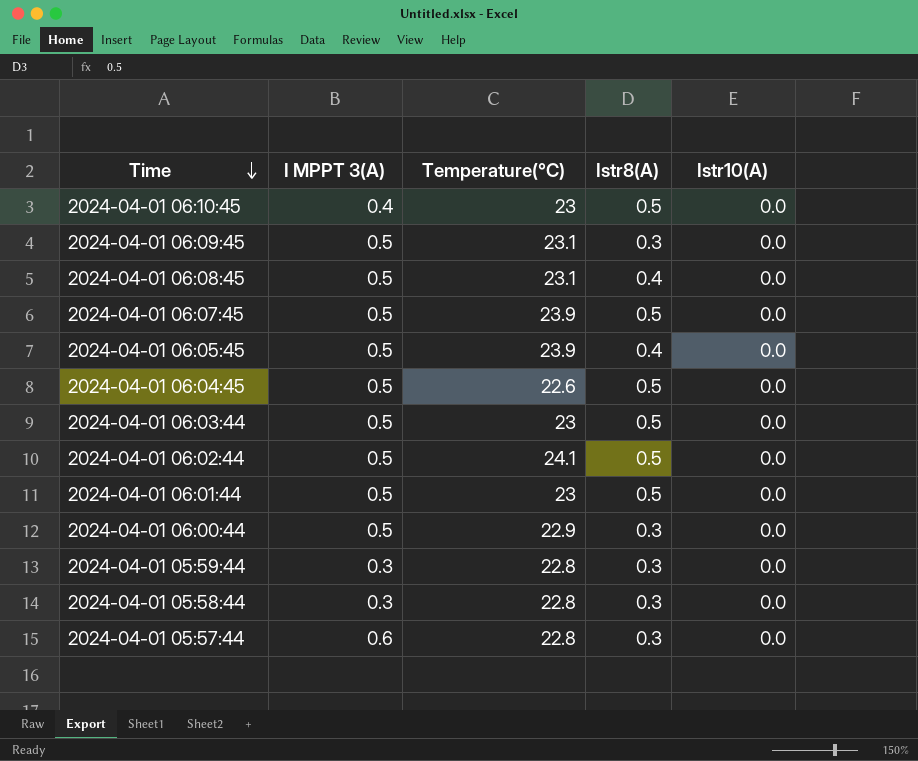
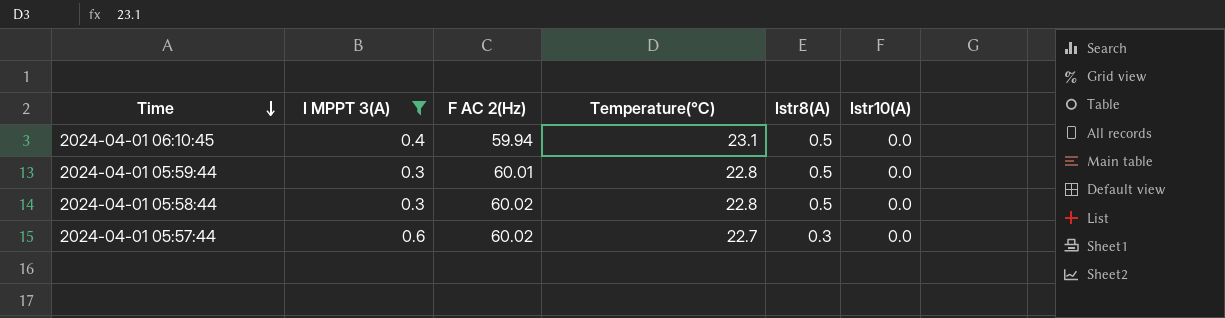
filter: none -> I MPPT 3(A) != 0.5
column F AC 2(Hz) | position: none -> 3
2024-04-01 06:10:45 | Temperature(℃): 23 -> 23.1
2024-04-01 05:59:44 | Istr8(A): 0.3 -> 0.5
2024-04-01 05:58:44 | Istr8(A): 0.3 -> 0.5
2024-04-01 05:57:44 | Temperature(℃): 22.8 -> 22.7

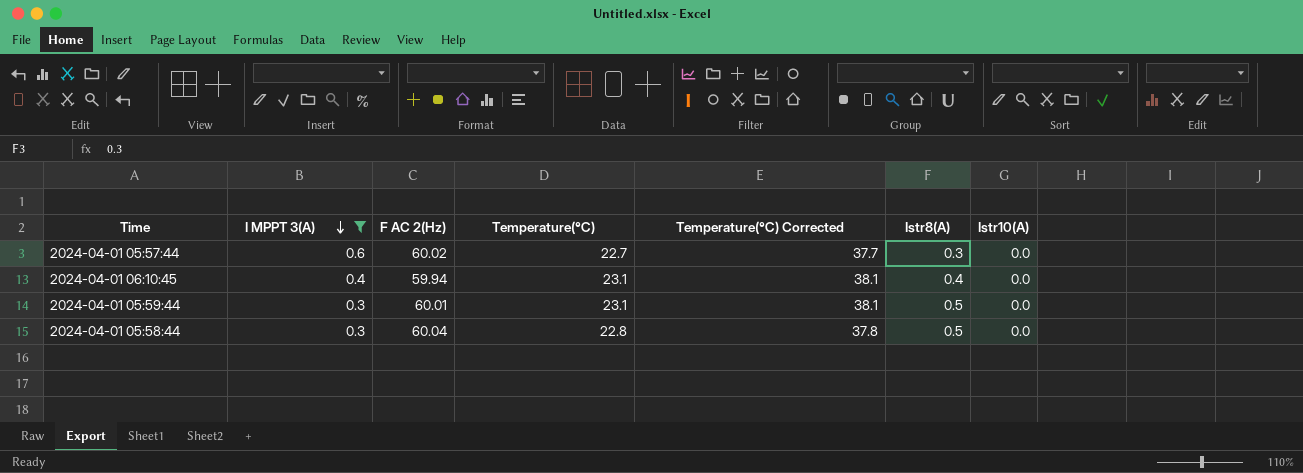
row order: Time descending -> I MPPT 3(A) descending
column Temperature(℃) Corrected | formula: none -> [Temperature(℃)] + 15
2024-04-01 06:10:45 | Istr8(A): 0.5 -> 0.4
2024-04-01 05:59:44 | Temperature(℃): 22.8 -> 23.1
2024-04-01 05:58:44 | F AC 2(Hz): 60.02 -> 60.04

